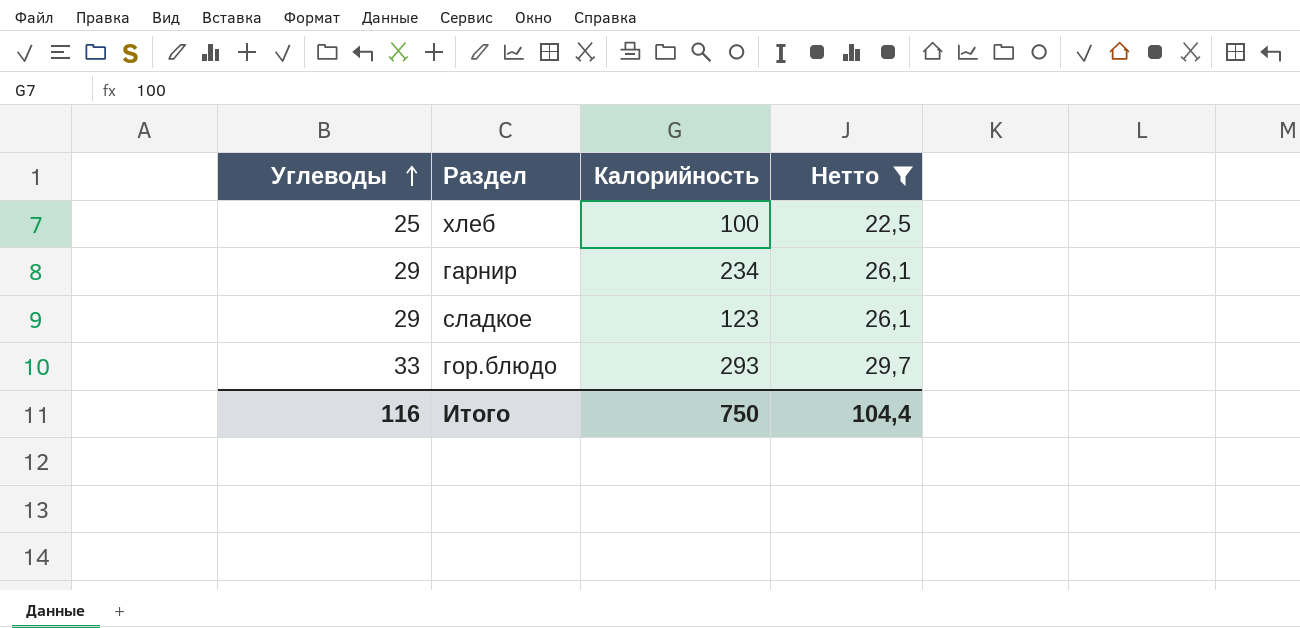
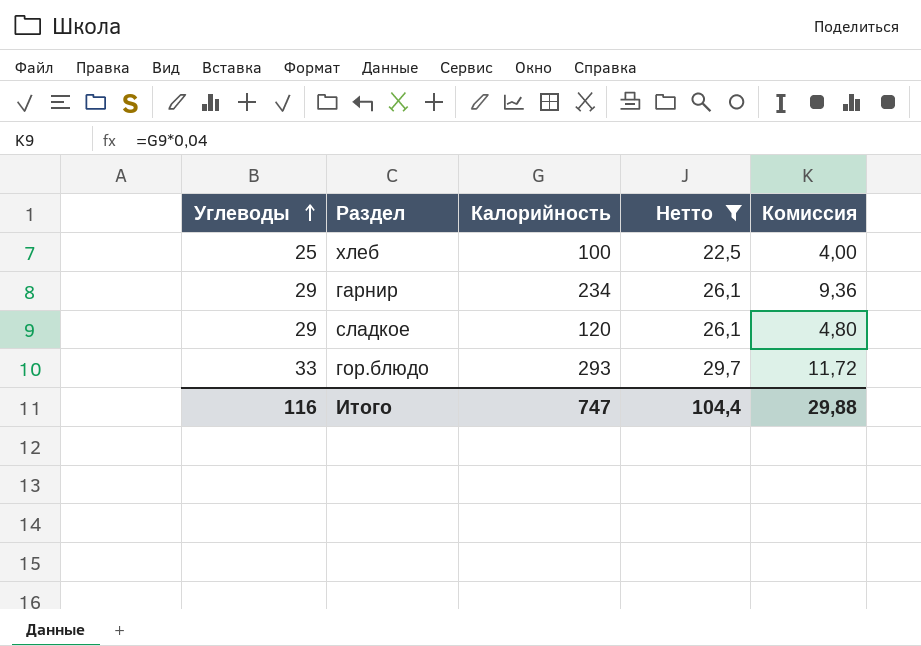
column Комиссия | formula: none -> [Калорийность] * 0,04
сладкое | Калорийность: 123 -> 120
Итого | Калорийность: 750 -> 747

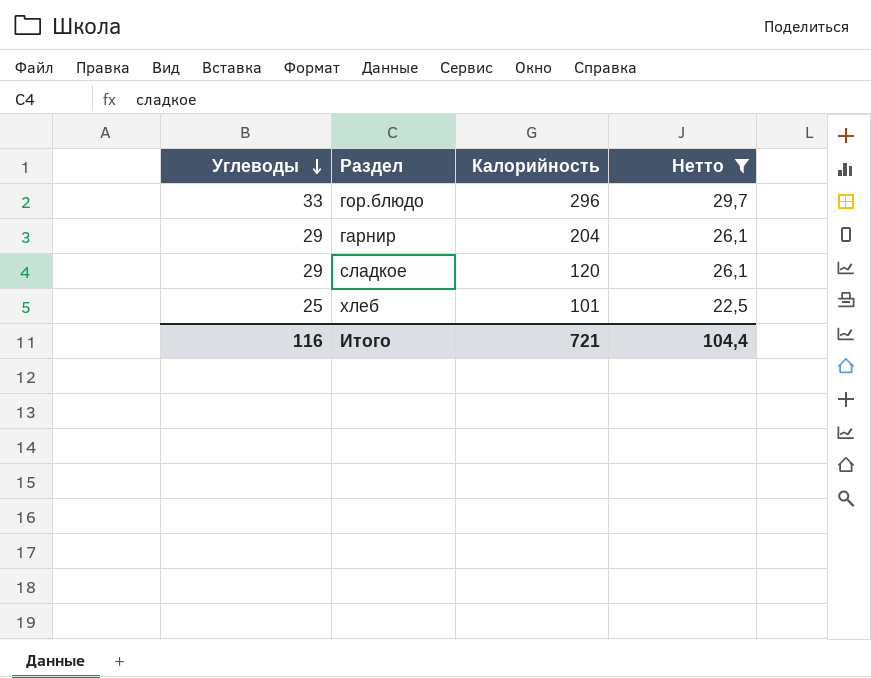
row order: Углеводы ascending -> Углеводы descending
column Комиссия | formula: [Калорийность] * 0,04 -> none
гор.блюдо | Калорийность: 293 -> 296
гарнир | Калорийность: 234 -> 204
хлеб | Калорийность: 100 -> 101
Итого | Калорийность: 747 -> 721

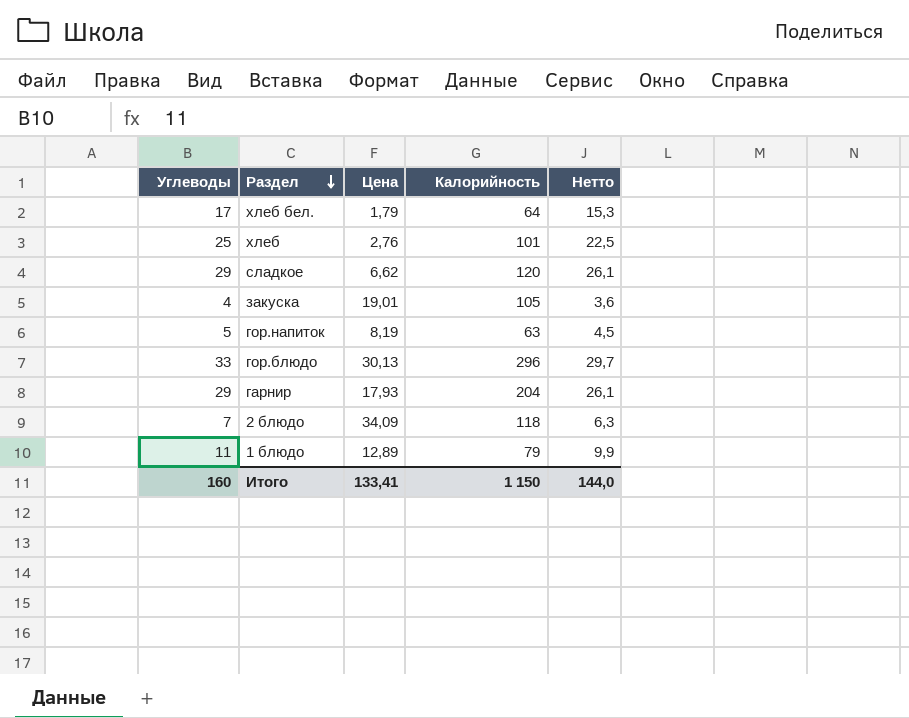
filter: Нетто >= 22,5 -> none
row order: Углеводы descending -> Раздел descending
column Цена | position: none -> 3
Итого | Углеводы: 116 -> 160
Итого | Калорийность: 721 -> 1 150
Итого | Нетто: 104,4 -> 144,0

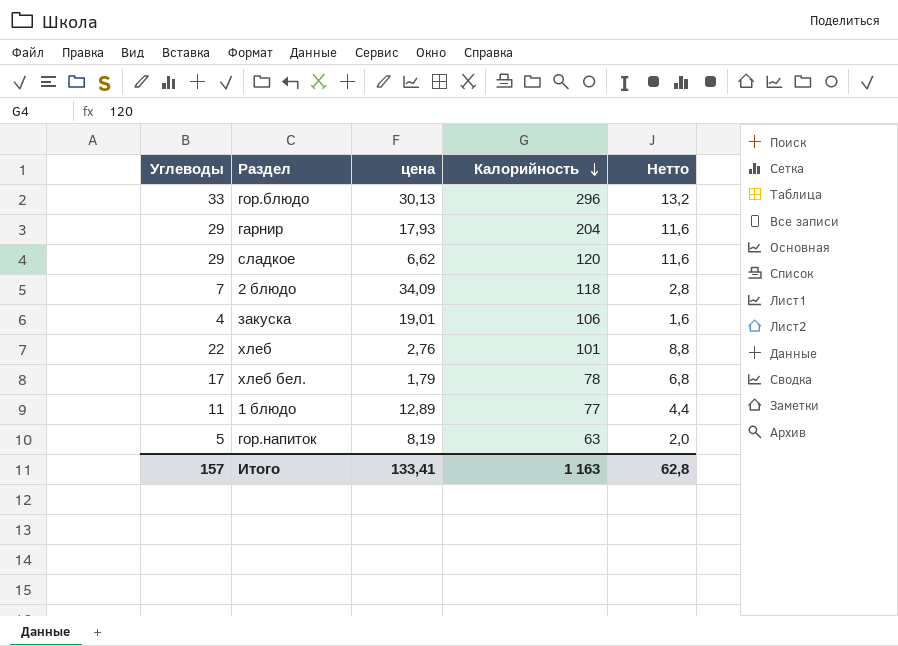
row order: Раздел descending -> Калорийность descending
column name: Цена -> цена
column Нетто | formula: [Углеводы] * 0,9 -> [Углеводы] * 0,4
закуска | Калорийность: 105 -> 106
хлеб | Углеводы: 25 -> 22
хлеб бел. | Калорийность: 64 -> 78
1 блюдо | Калорийность: 79 -> 77
Итого | Углеводы: 160 -> 157
Итого | Калорийность: 1 150 -> 1 163
Итого | Нетто: 144,0 -> 62,8

